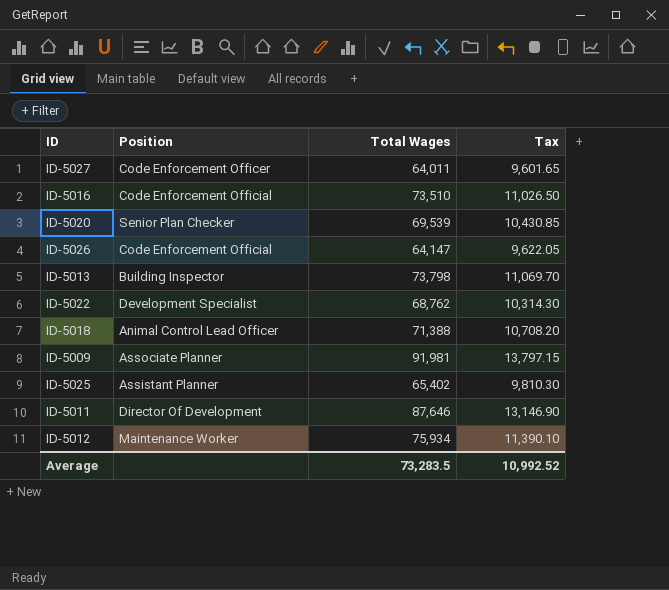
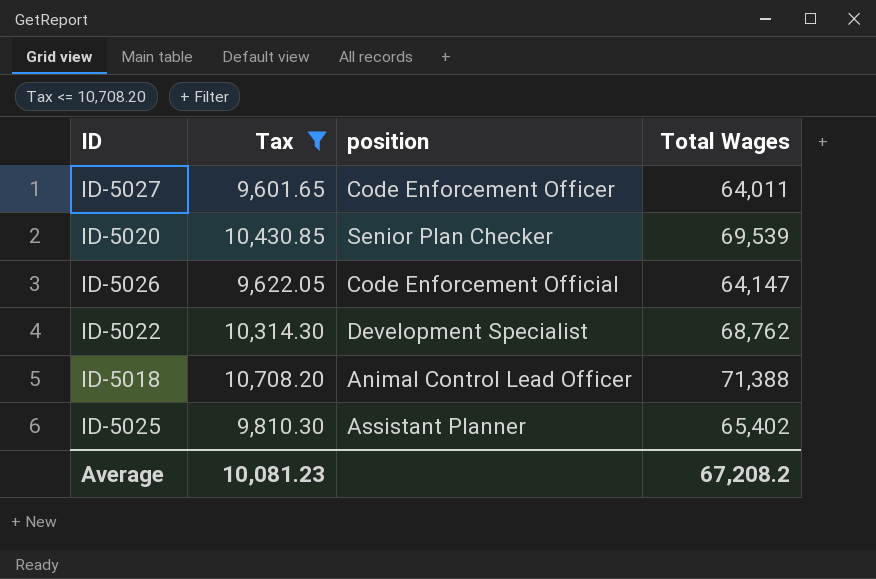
filter: none -> Tax <= 10,708.20
column Tax | position: 4 -> 2
column name: Position -> position
Average | Tax: 10,992.52 -> 10,081.23
Average | Total Wages: 73,283.5 -> 67,208.2

